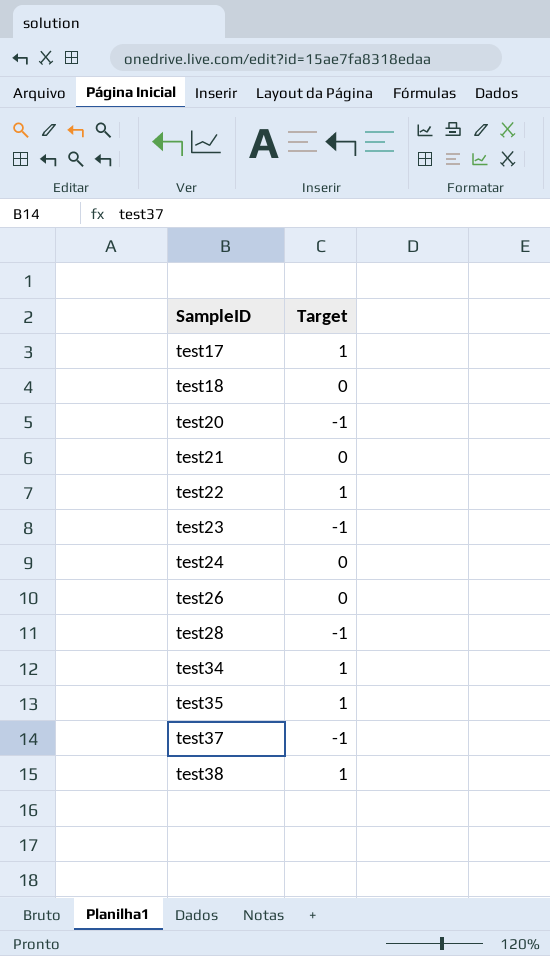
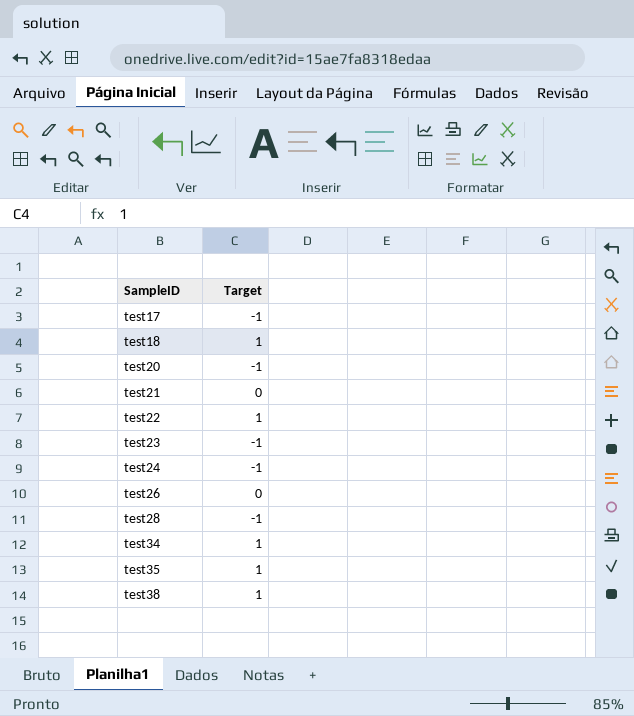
row test37: -1 -> none
test17 | Target: 1 -> -1
test18 | Target: 0 -> 1
test24 | Target: 0 -> -1

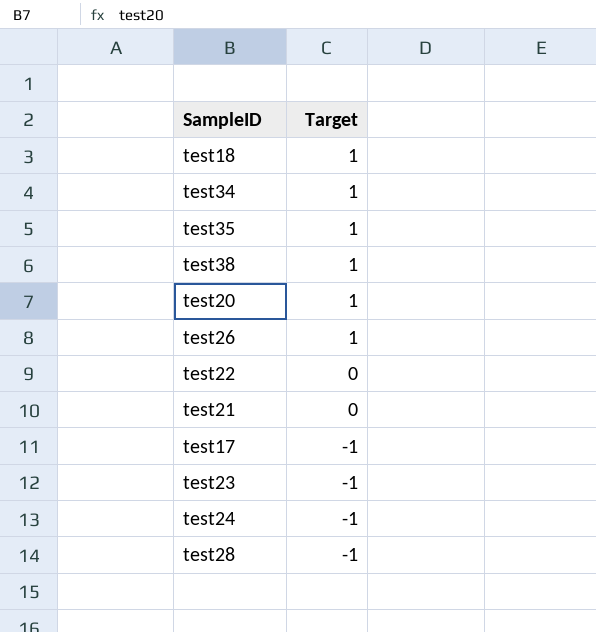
row order: SampleID ascending -> Target descending
test20 | Target: -1 -> 1
test26 | Target: 0 -> 1
test22 | Target: 1 -> 0

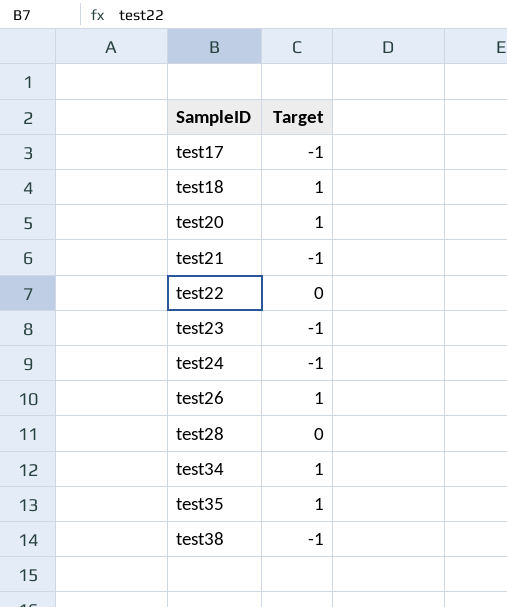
row order: Target descending -> SampleID ascending
test21 | Target: 0 -> -1
test28 | Target: -1 -> 0
test38 | Target: 1 -> -1

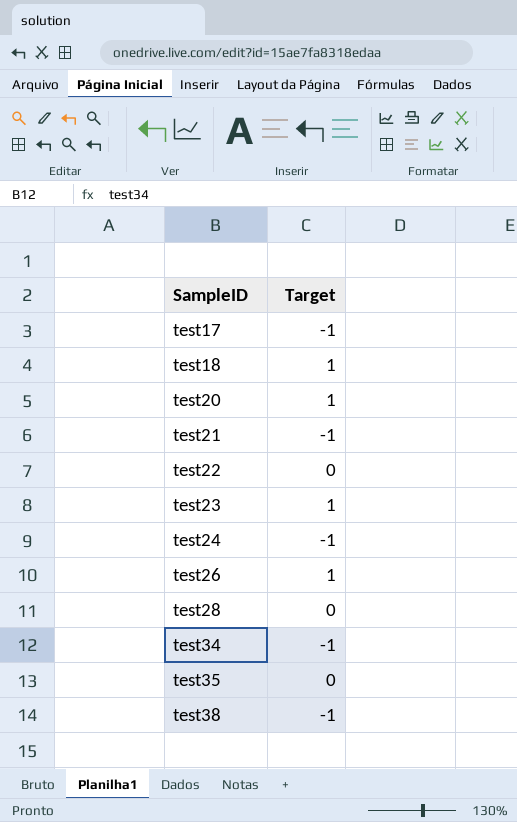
test23 | Target: -1 -> 1
test34 | Target: 1 -> -1
test35 | Target: 1 -> 0

